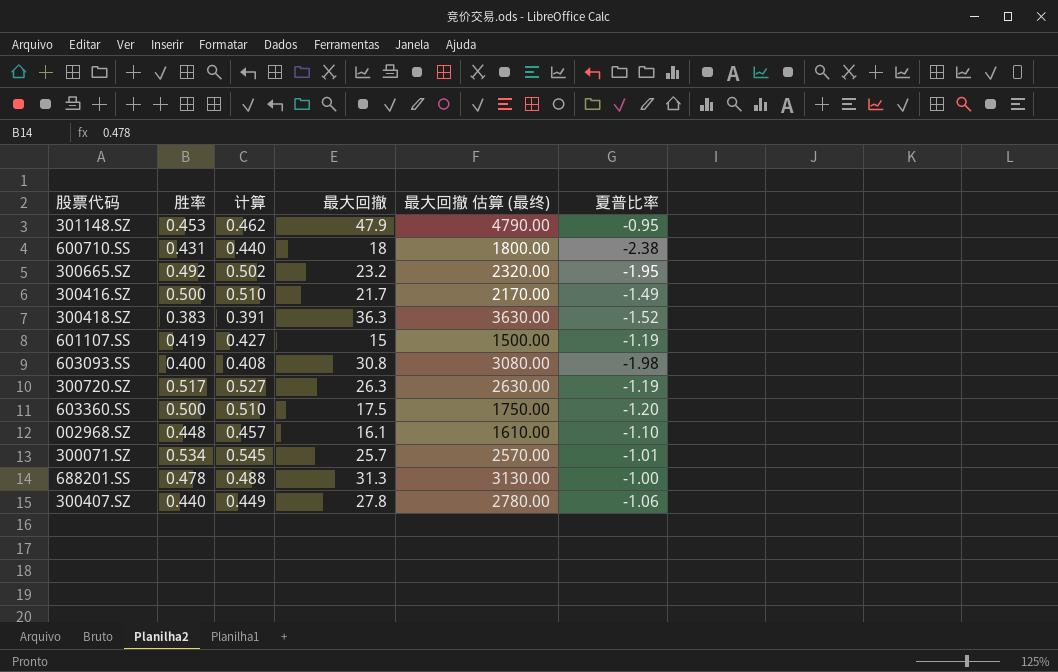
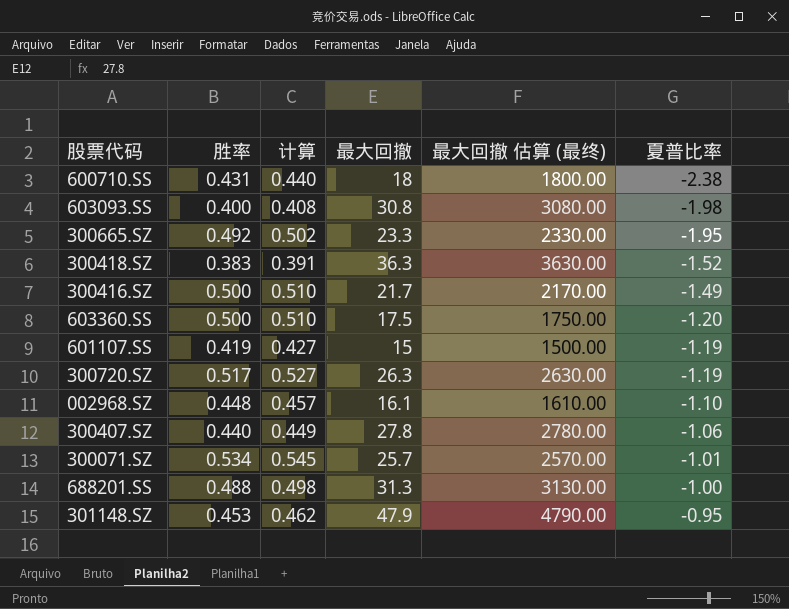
row order: none -> 夏普比率 ascending
300665.SZ | 最大回撤: 23.2 -> 23.3
300665.SZ | 最大回撤 估算 (最终): 2320.00 -> 2330.00
688201.SS | 胜率: 0.478 -> 0.488
688201.SS | 计算: 0.488 -> 0.498

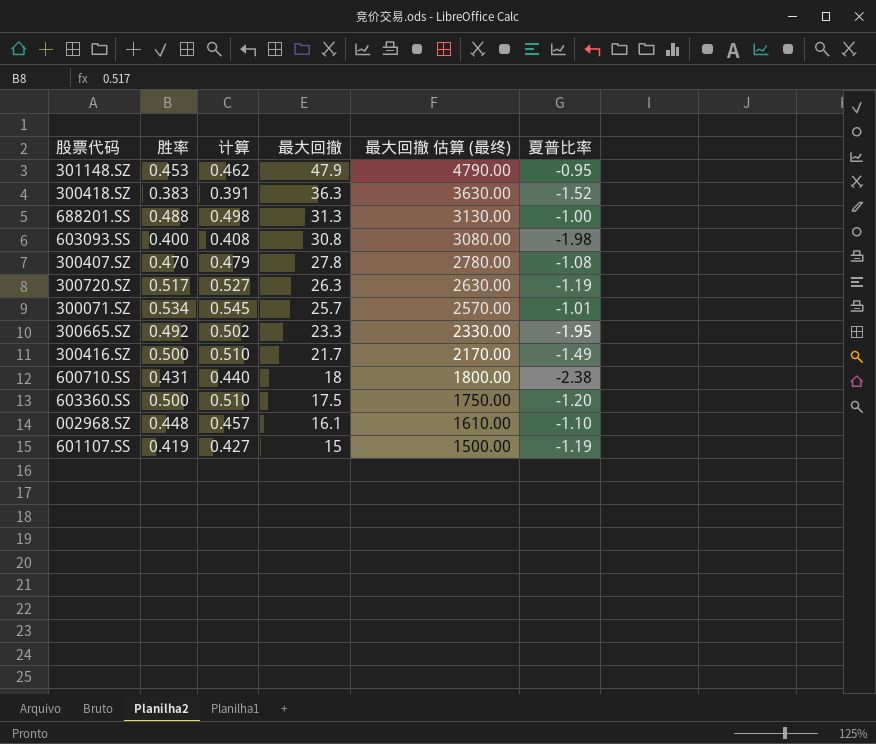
row order: 夏普比率 ascending -> 最大回撤 descending
300407.SZ | 胜率: 0.440 -> 0.470
300407.SZ | 计算: 0.449 -> 0.479
300407.SZ | 夏普比率: -1.06 -> -1.08

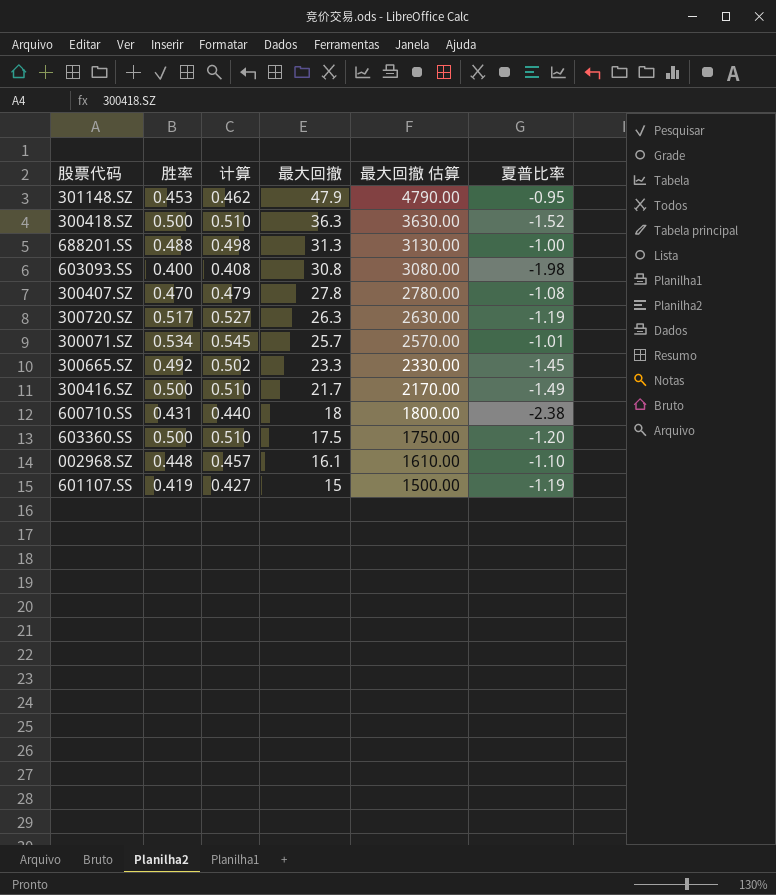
column name: 最大回撤 估算 (最终) -> 最大回撤 估算
300418.SZ | 胜率: 0.383 -> 0.500
300418.SZ | 计算: 0.391 -> 0.510
300665.SZ | 夏普比率: -1.95 -> -1.45

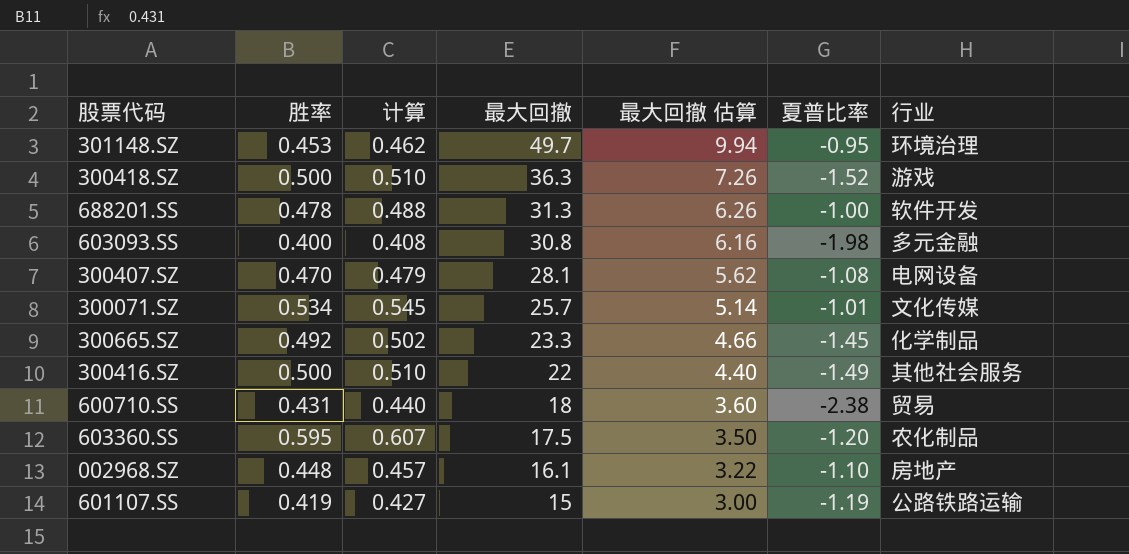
column 最大回撤 估算 | formula: [最大回撤] * 100 -> [最大回撤] * 0.2
column 行业 | position: none -> 7
row 300720.SZ: 0.517 | 0.527 | 26.3 | 2630.00 | -1.19 -> none
301148.SZ | 最大回撤: 47.9 -> 49.7
688201.SS | 胜率: 0.488 -> 0.478
688201.SS | 计算: 0.498 -> 0.488
300407.SZ | 最大回撤: 27.8 -> 28.1
300416.SZ | 最大回撤: 21.7 -> 22
603360.SS | 胜率: 0.500 -> 0.595
603360.SS | 计算: 0.510 -> 0.607

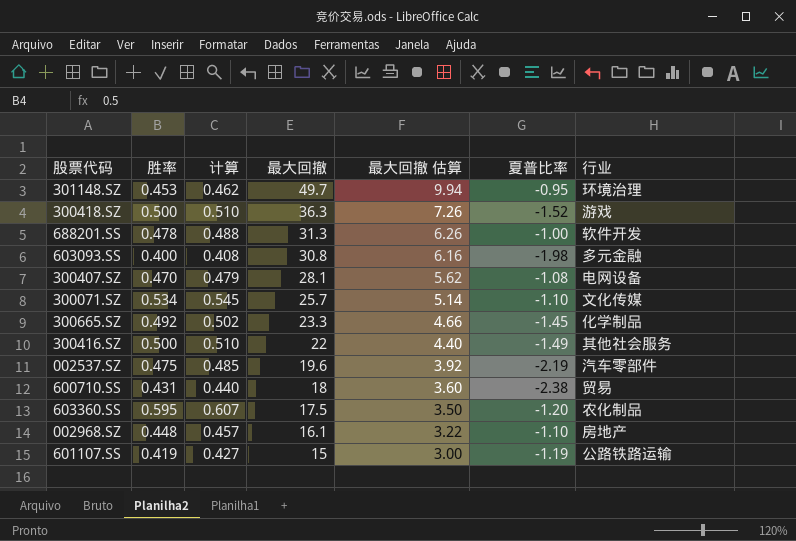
300071.SZ | 夏普比率: -1.01 -> -1.10
row 002537.SZ: none -> 0.475 | 0.485 | 19.6 | 3.92 | -2.19 | 汽车零部件

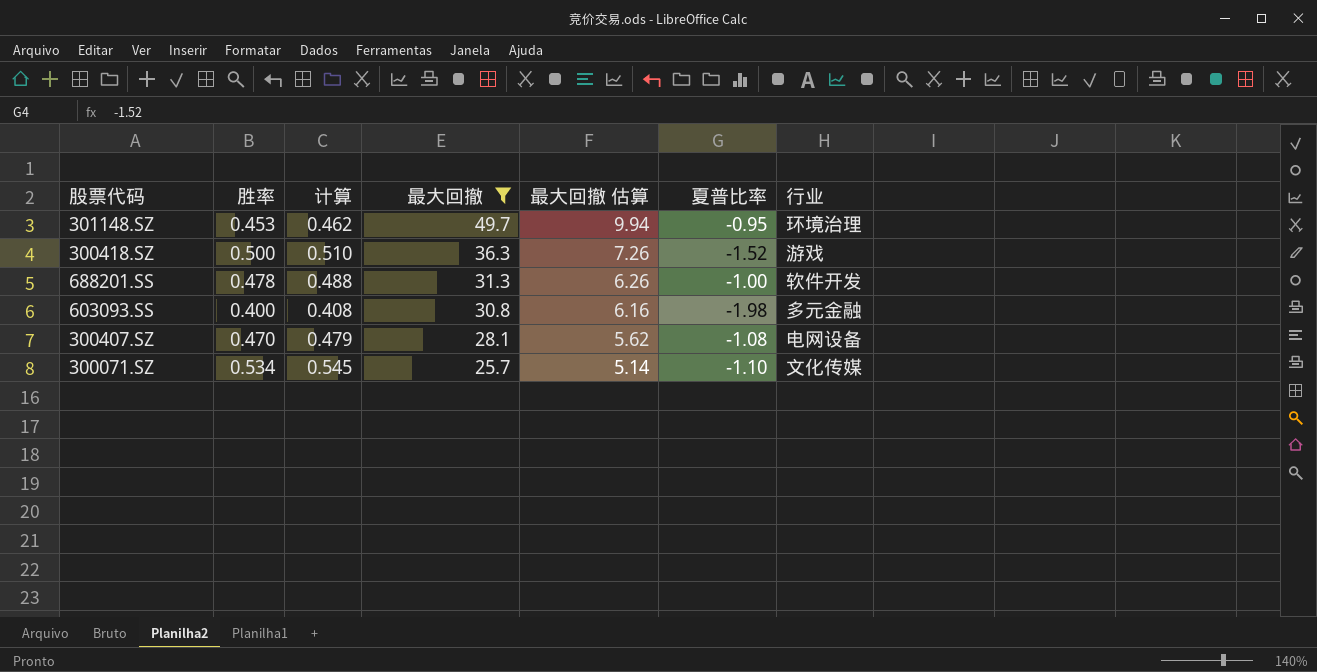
filter: none -> 最大回撤 >= 25.7

